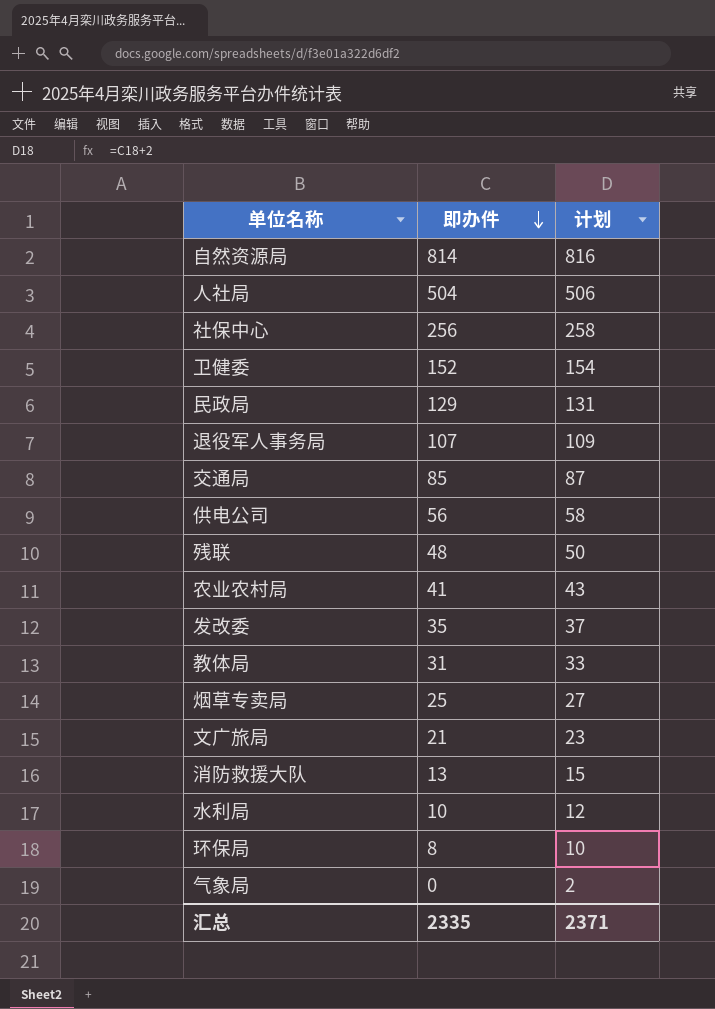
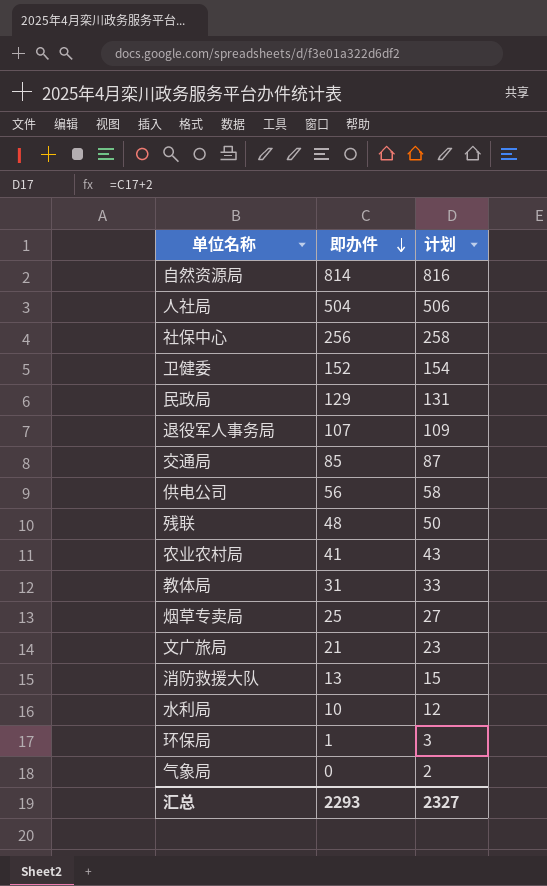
row 发改委: 35 | 37 -> none
环保局 | 即办件: 8 -> 1
环保局 | 计划: 10 -> 3
汇总 | 即办件: 2335 -> 2293
汇总 | 计划: 2371 -> 2327

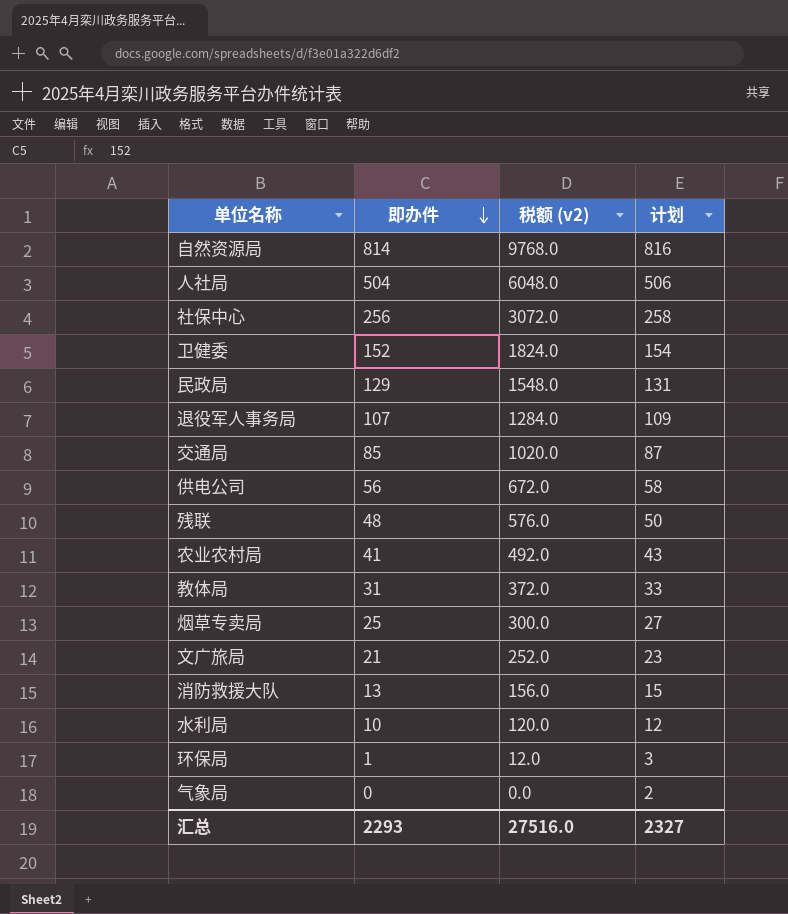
column 税额 (v2) | formula: none -> [即办件] * 12

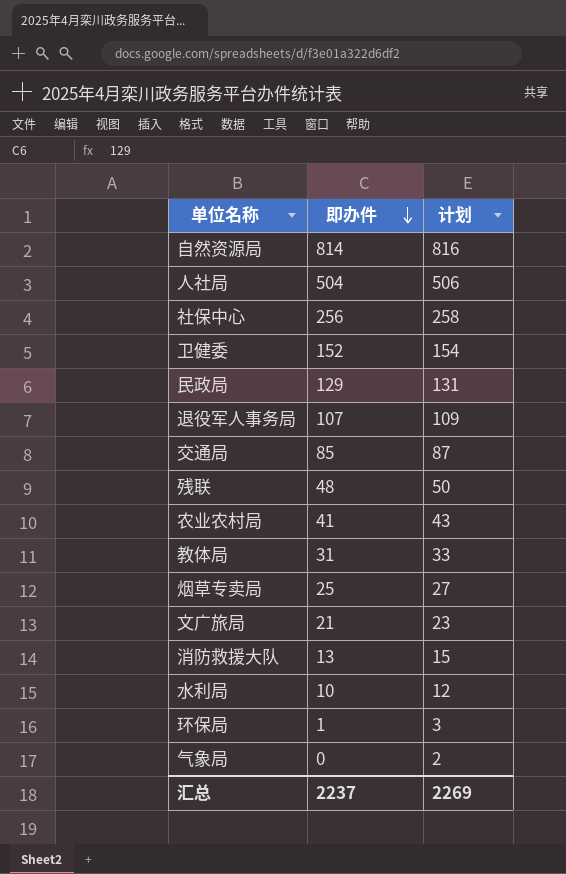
column 税额 (v2) | formula: [即办件] * 12 -> none
row 供电公司: 56 | 672.0 | 58 -> none
汇总 | 即办件: 2293 -> 2237
汇总 | 计划: 2327 -> 2269

